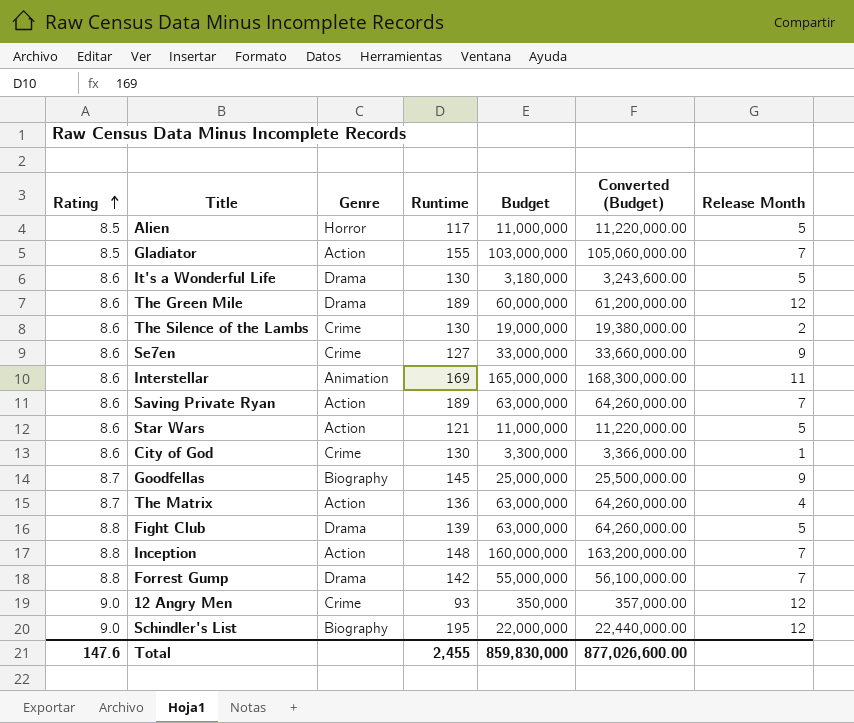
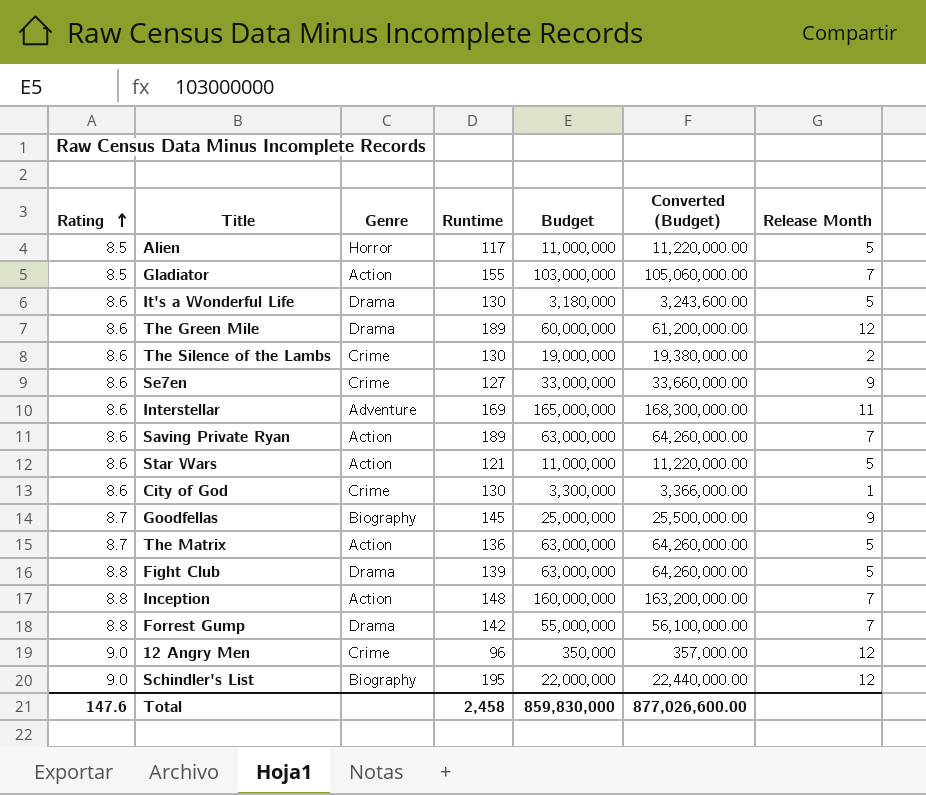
Interstellar | Genre: Animation -> Adventure
The Matrix | Release Month: 4 -> 5
12 Angry Men | Runtime: 93 -> 96
Total | Runtime: 2,455 -> 2,458

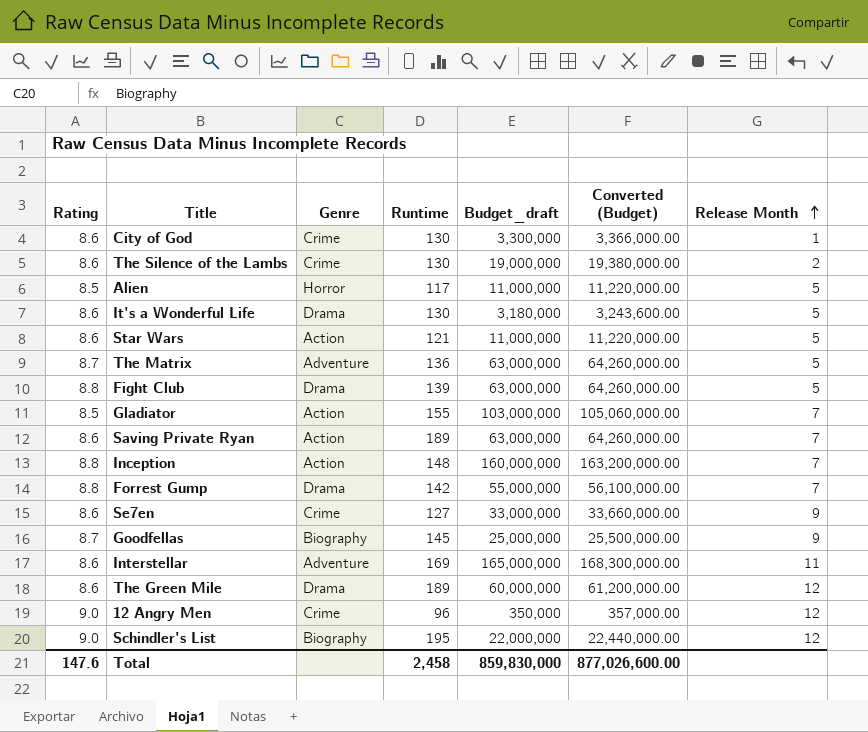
row order: Rating ascending -> Release Month ascending
column name: Budget -> Budget_draft
The Matrix | Genre: Action -> Adventure

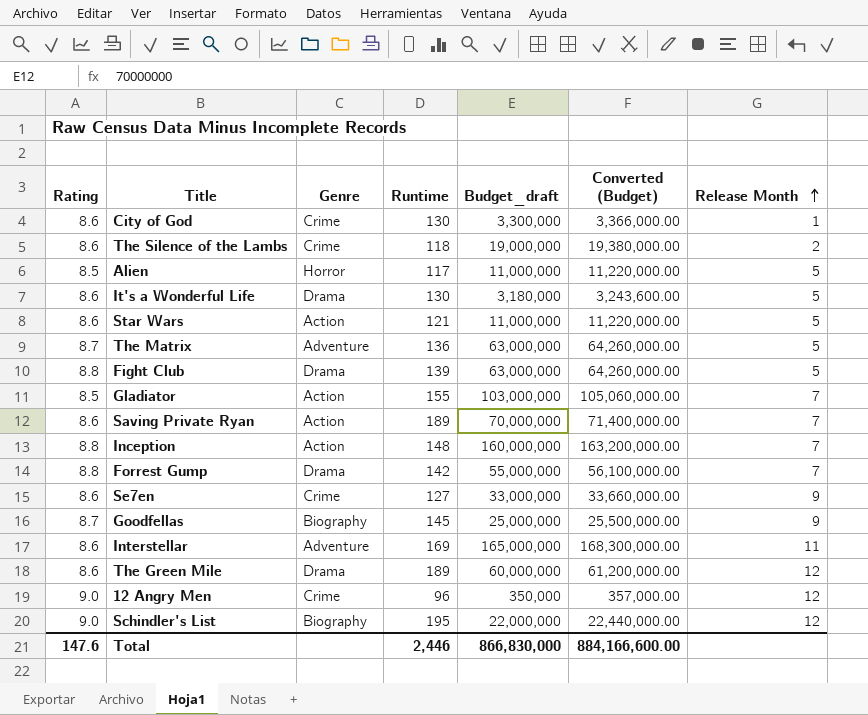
The Silence of the Lambs | Runtime: 130 -> 118
Saving Private Ryan | Budget_draft: 63,000,000 -> 70,000,000
Saving Private Ryan | Converted (Budget): 64,260,000.00 -> 71,400,000.00
Total | Runtime: 2,458 -> 2,446
Total | Budget_draft: 859,830,000 -> 866,830,000
Total | Converted (Budget): 877,026,600.00 -> 884,166,600.00

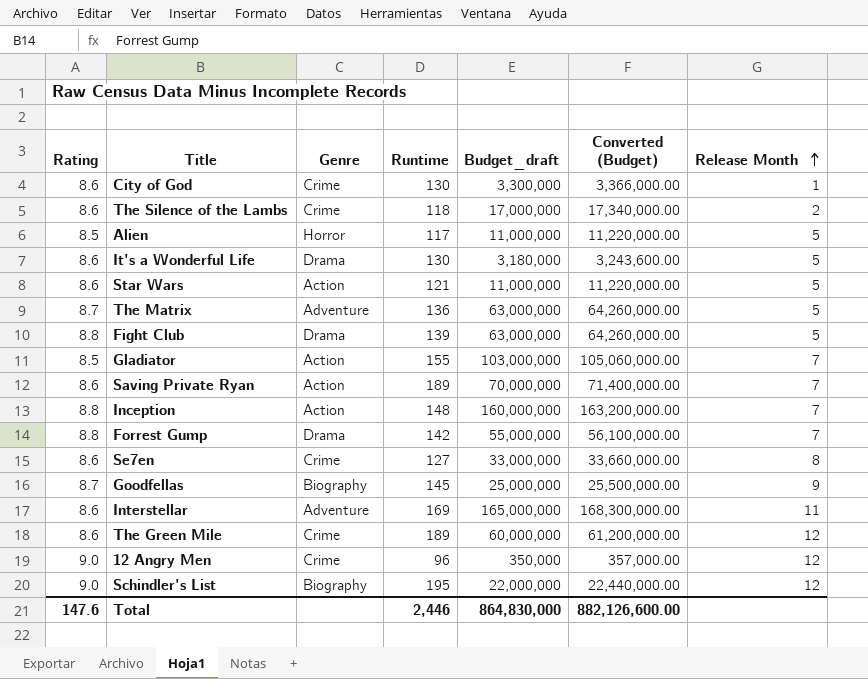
The Silence of the Lambs | Budget_draft: 19,000,000 -> 17,000,000
The Silence of the Lambs | Converted (Budget): 19,380,000.00 -> 17,340,000.00
Se7en | Release Month: 9 -> 8
The Green Mile | Genre: Drama -> Crime
Total | Budget_draft: 866,830,000 -> 864,830,000
Total | Converted (Budget): 884,166,600.00 -> 882,126,600.00

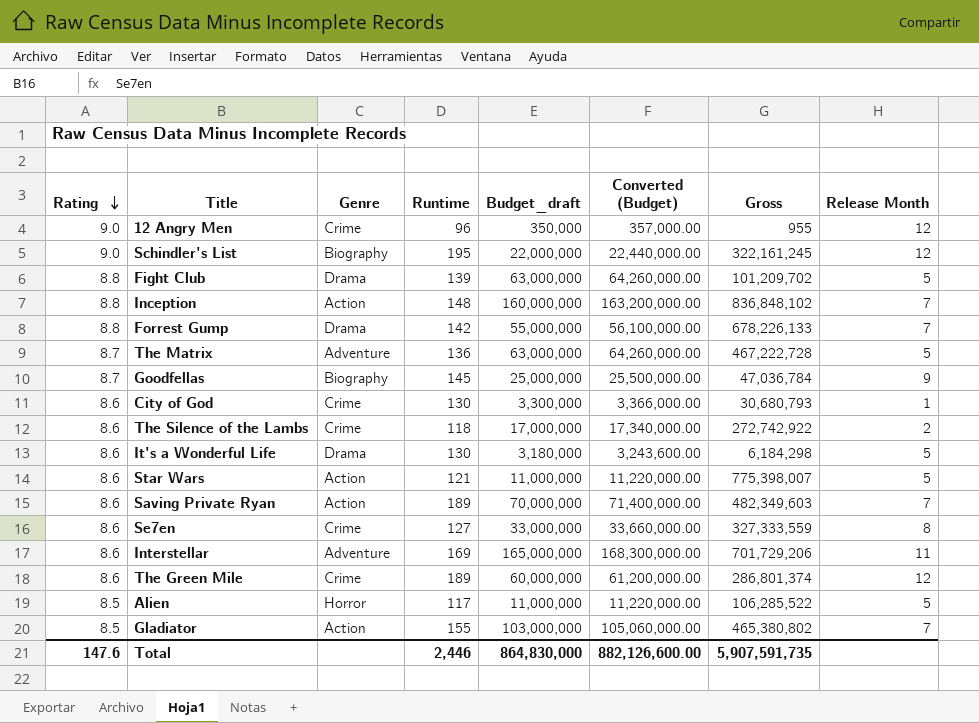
row order: Release Month ascending -> Rating descending
column Gross | position: none -> 7

